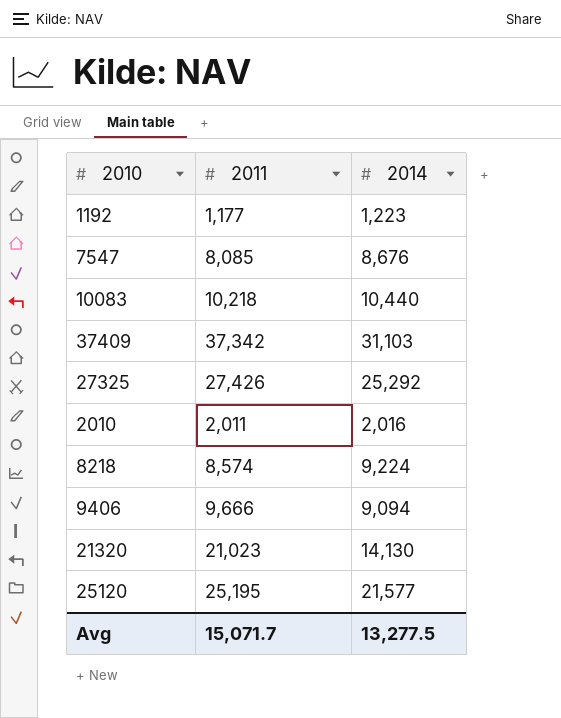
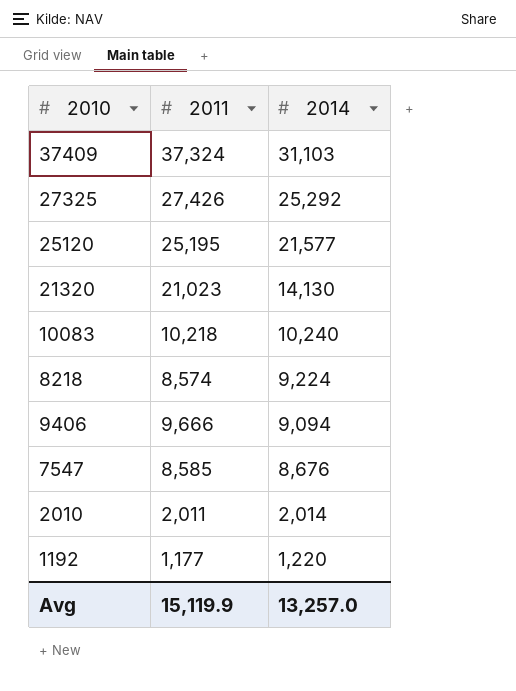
row order: none -> 2014 descending
37409 | 2011: 37,342 -> 37,324
10083 | 2014: 10,440 -> 10,240
7547 | 2011: 8,085 -> 8,585
2010 | 2014: 2,016 -> 2,014
1192 | 2014: 1,223 -> 1,220
Avg | 2011: 15,071.7 -> 15,119.9
Avg | 2014: 13,277.5 -> 13,257.0

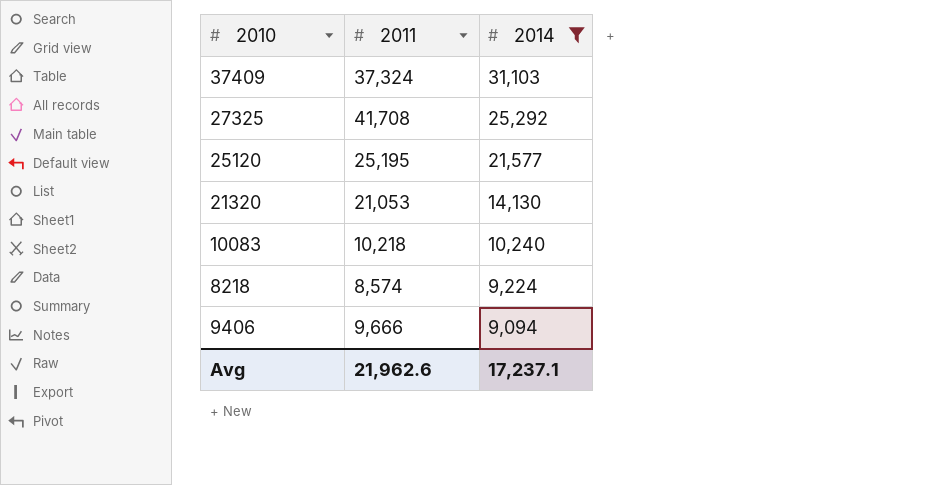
filter: none -> 2014 >= 9,094
27325 | 2011: 27,426 -> 41,708
21320 | 2011: 21,023 -> 21,053
Avg | 2011: 15,119.9 -> 21,962.6
Avg | 2014: 13,257.0 -> 17,237.1

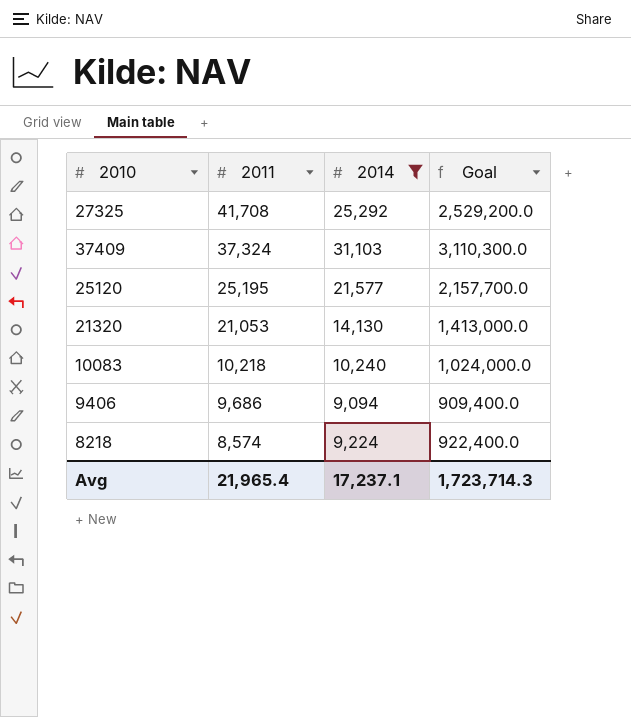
row order: 2014 descending -> 2011 descending
column Goal | formula: none -> [2014] * 100
9406 | 2011: 9,666 -> 9,686
Avg | 2011: 21,962.6 -> 21,965.4

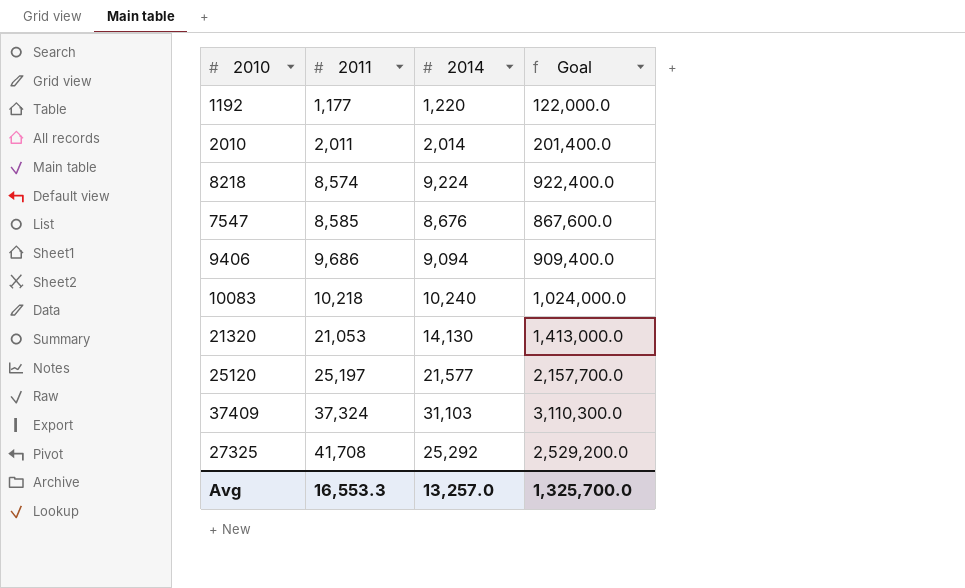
filter: 2014 >= 9,094 -> none
row order: 2011 descending -> 2011 ascending
25120 | 2011: 25,195 -> 25,197
Avg | 2011: 21,965.4 -> 16,553.3
Avg | 2014: 17,237.1 -> 13,257.0
Avg | Goal: 1,723,714.3 -> 1,325,700.0

